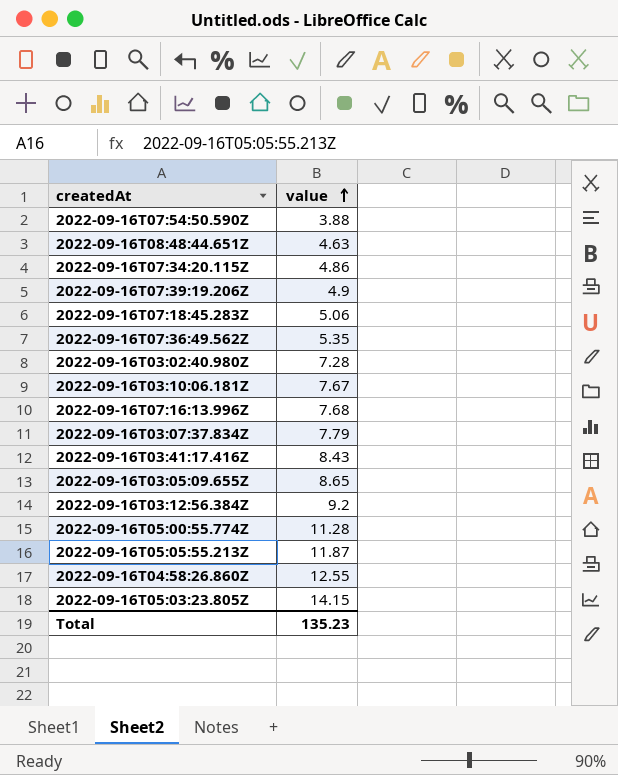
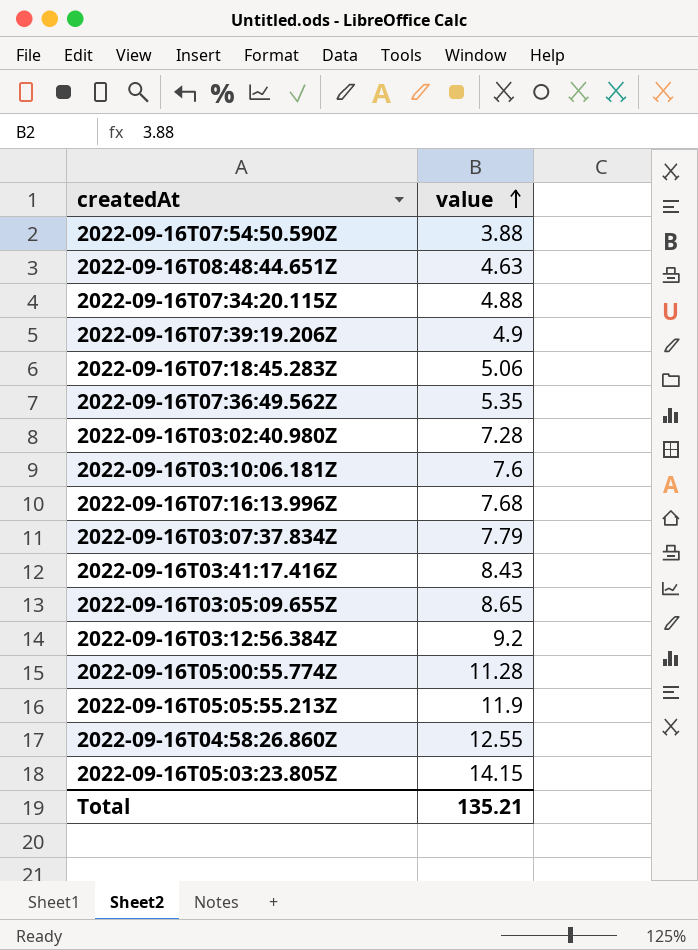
2022-09-16T07:34:20.115Z | value: 4.86 -> 4.88
2022-09-16T03:10:06.181Z | value: 7.67 -> 7.6
2022-09-16T05:05:55.213Z | value: 11.87 -> 11.9
Total | value: 135.23 -> 135.21

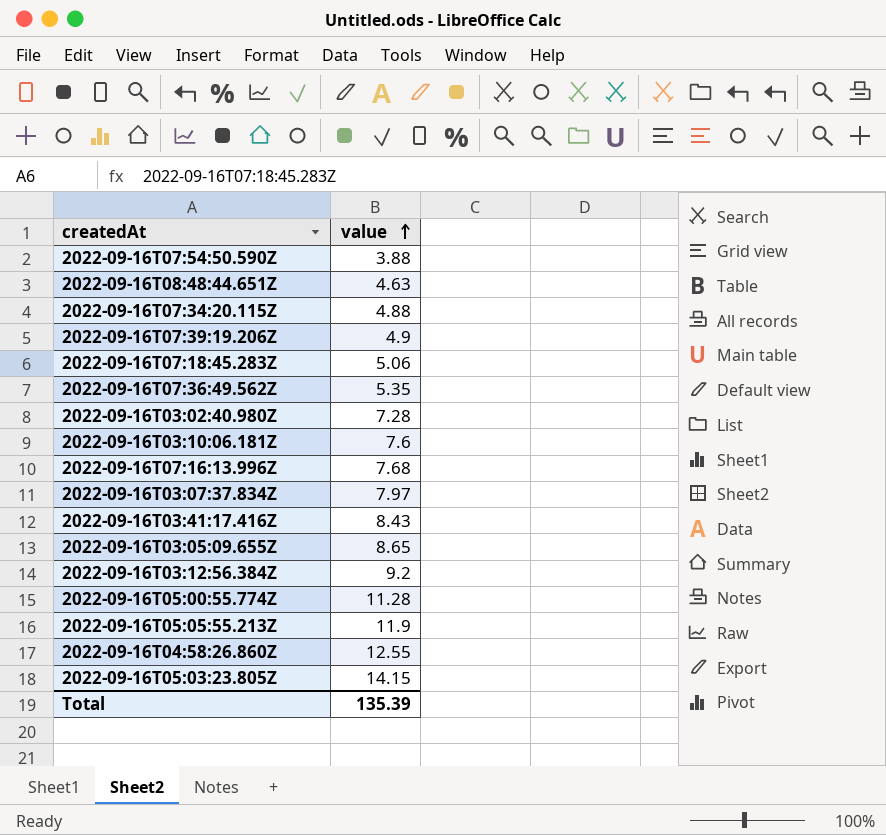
2022-09-16T03:07:37.834Z | value: 7.79 -> 7.97
Total | value: 135.21 -> 135.39

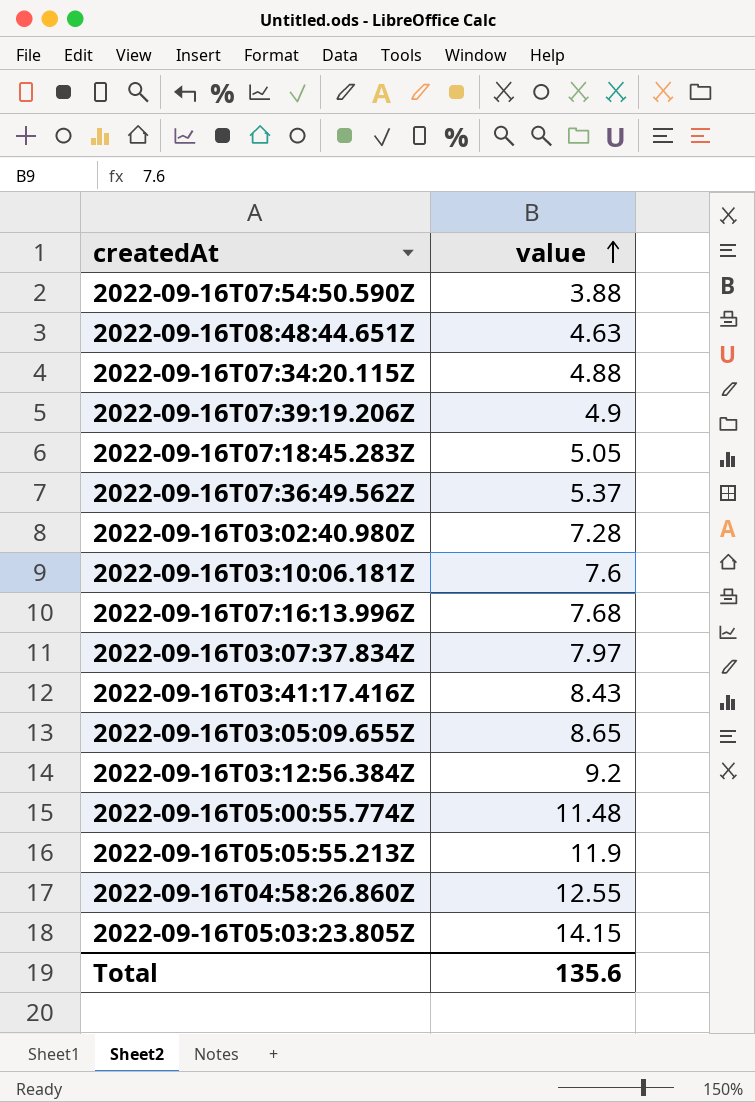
2022-09-16T07:18:45.283Z | value: 5.06 -> 5.05
2022-09-16T07:36:49.562Z | value: 5.35 -> 5.37
2022-09-16T05:00:55.774Z | value: 11.28 -> 11.48
Total | value: 135.39 -> 135.6

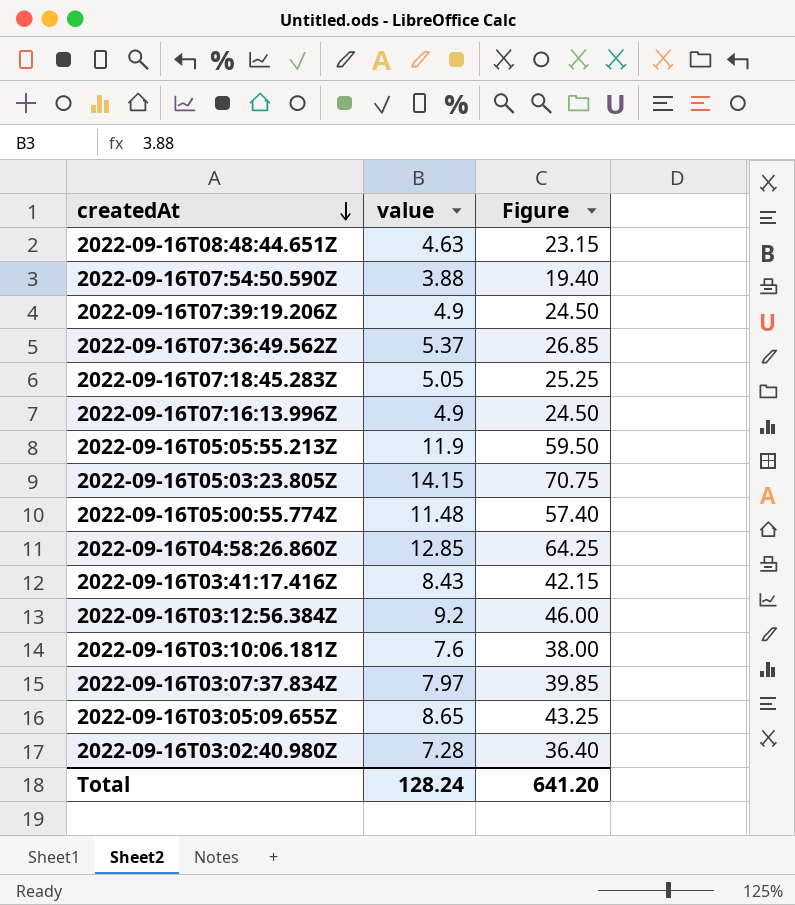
row order: value ascending -> createdAt descending
column Figure | formula: none -> [value] * 5
row 2022-09-16T07:34:20.115Z: 4.88 -> none
2022-09-16T07:16:13.996Z | value: 7.68 -> 4.9
2022-09-16T04:58:26.860Z | value: 12.55 -> 12.85
Total | value: 135.6 -> 128.24

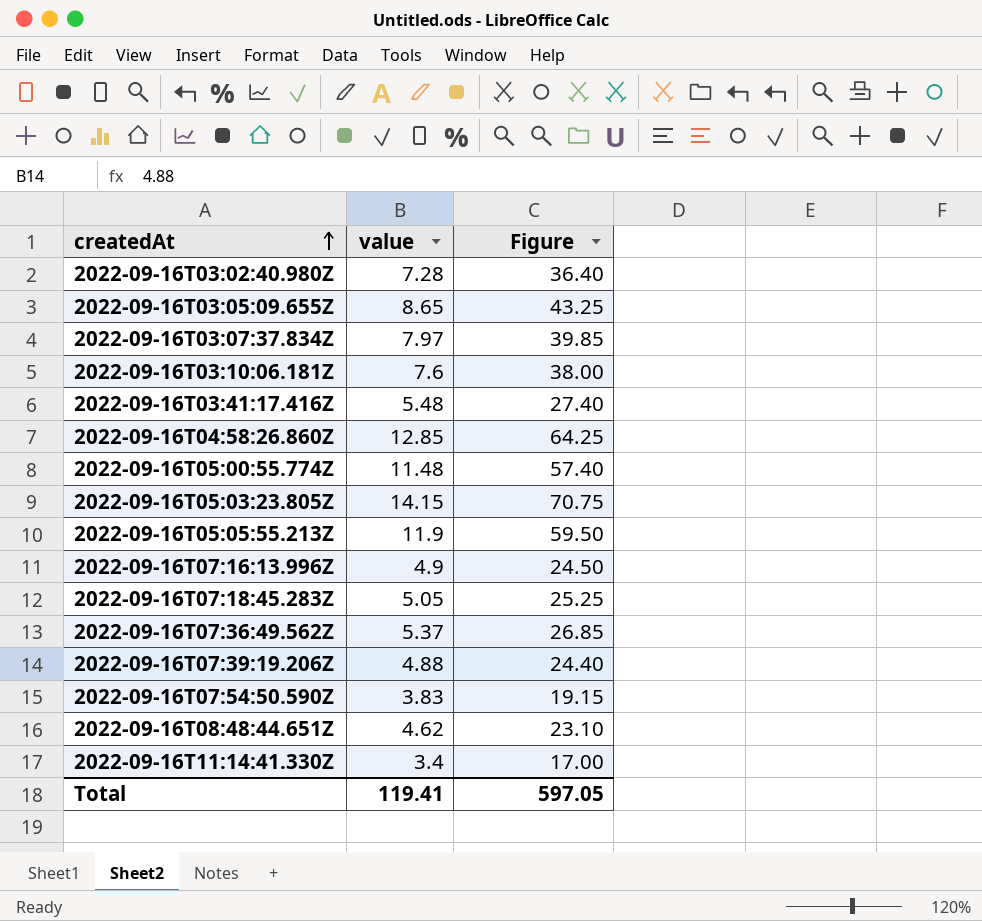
row order: createdAt descending -> createdAt ascending
row 2022-09-16T03:12:56.384Z: 9.2 | 46.00 -> none
2022-09-16T03:41:17.416Z | value: 8.43 -> 5.48
2022-09-16T03:41:17.416Z | Figure: 42.15 -> 27.40
2022-09-16T07:39:19.206Z | value: 4.9 -> 4.88
2022-09-16T07:39:19.206Z | Figure: 24.50 -> 24.40
2022-09-16T07:54:50.590Z | value: 3.88 -> 3.83
2022-09-16T07:54:50.590Z | Figure: 19.40 -> 19.15
2022-09-16T08:48:44.651Z | value: 4.63 -> 4.62
2022-09-16T08:48:44.651Z | Figure: 23.15 -> 23.10
row 2022-09-16T11:14:41.330Z: none -> 3.4 | 17.00
Total | value: 128.24 -> 119.41
Total | Figure: 641.20 -> 597.05

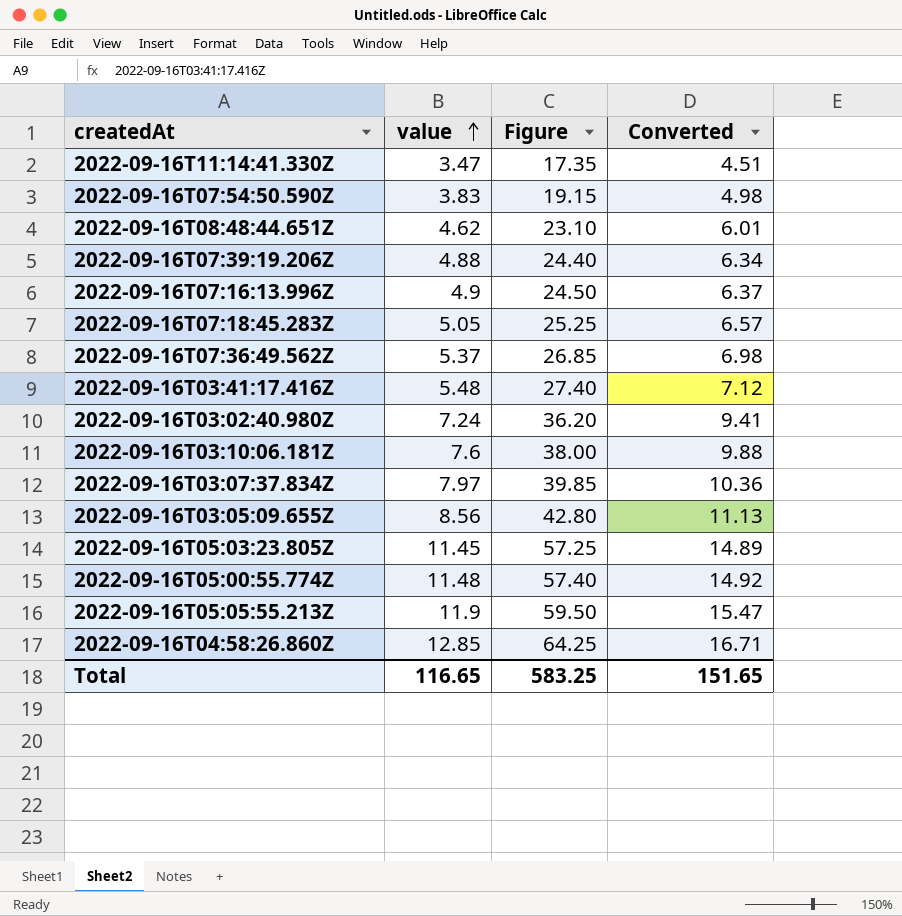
row order: createdAt ascending -> value ascending
column Converted | formula: none -> [value] * 1.3
2022-09-16T11:14:41.330Z | value: 3.4 -> 3.47
2022-09-16T11:14:41.330Z | Figure: 17.00 -> 17.35
2022-09-16T03:02:40.980Z | value: 7.28 -> 7.24
2022-09-16T03:02:40.980Z | Figure: 36.40 -> 36.20
2022-09-16T03:05:09.655Z | value: 8.65 -> 8.56
2022-09-16T03:05:09.655Z | Figure: 43.25 -> 42.80
2022-09-16T05:03:23.805Z | value: 14.15 -> 11.45
2022-09-16T05:03:23.805Z | Figure: 70.75 -> 57.25
Total | value: 119.41 -> 116.65
Total | Figure: 597.05 -> 583.25

